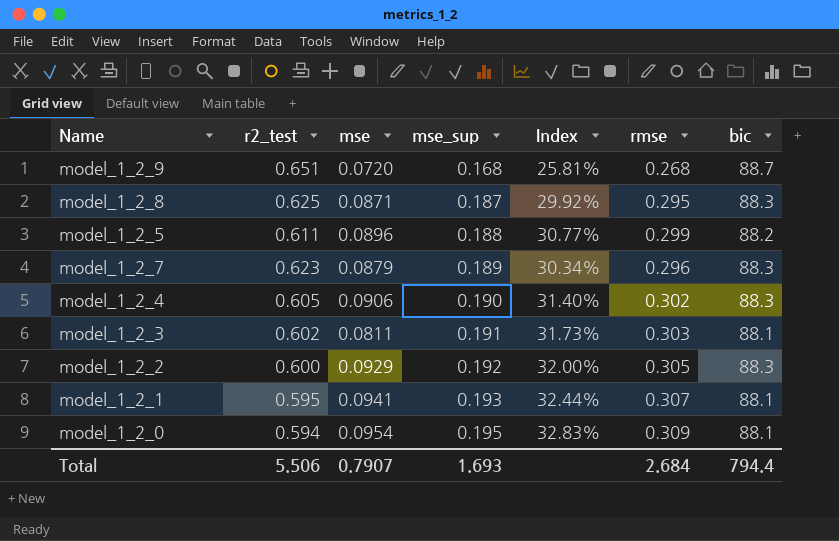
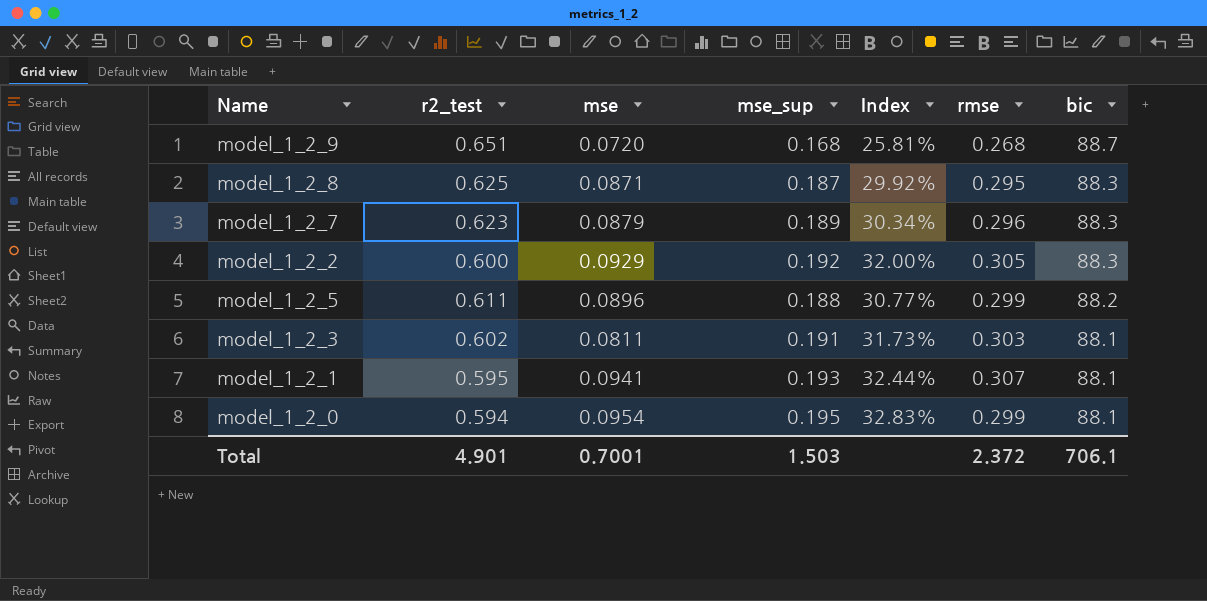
row order: mse_sup ascending -> bic descending
row model_1_2_4: 0.605 | 0.0906 | 0.190 | 31.40% | 0.302 | 88.3 -> none
model_1_2_0 | rmse: 0.309 -> 0.299
Total | r2_test: 5.506 -> 4.901
Total | mse: 0.7907 -> 0.7001
Total | mse_sup: 1.693 -> 1.503
Total | rmse: 2.684 -> 2.372
Total | bic: 794.4 -> 706.1

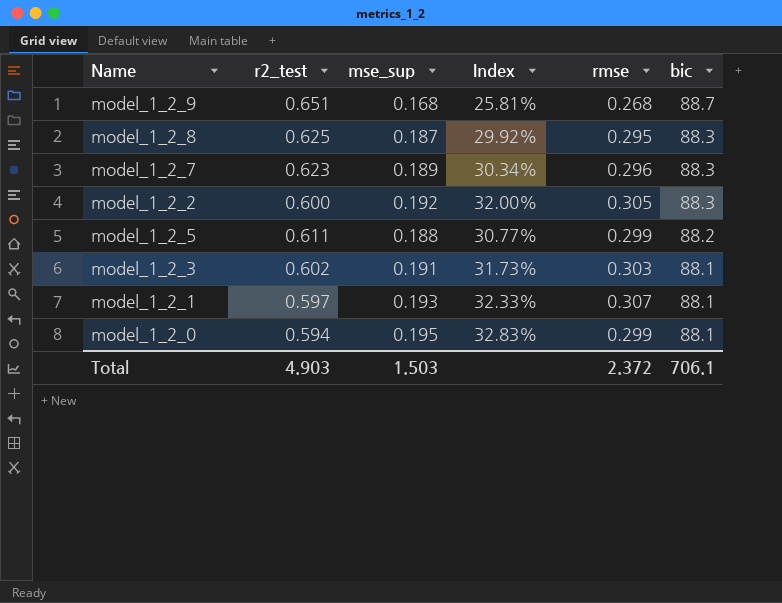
column mse | position: 3 -> none
model_1_2_1 | r2_test: 0.595 -> 0.597
model_1_2_1 | Index: 32.44% -> 32.33%
Total | r2_test: 4.901 -> 4.903

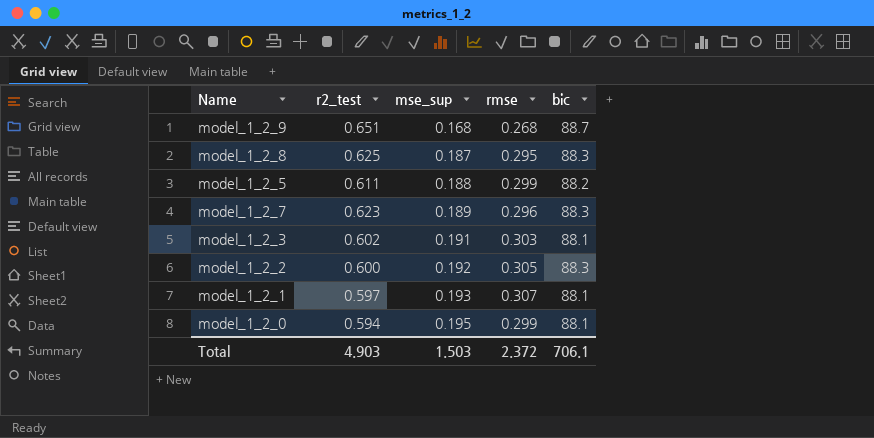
row order: bic descending -> mse_sup ascending
column Index | formula: [mse_sup] / [r2_test] -> none

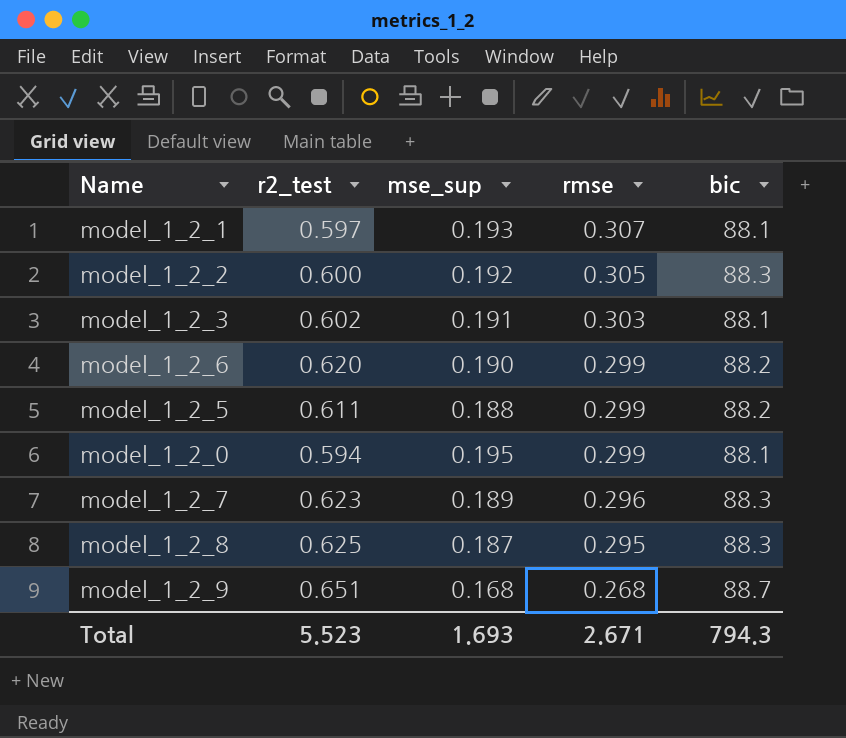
row order: mse_sup ascending -> rmse descending
row model_1_2_6: none -> 0.620 | 0.190 | 0.299 | 88.2
Total | r2_test: 4.903 -> 5.523
Total | mse_sup: 1.503 -> 1.693
Total | rmse: 2.372 -> 2.671
Total | bic: 706.1 -> 794.3

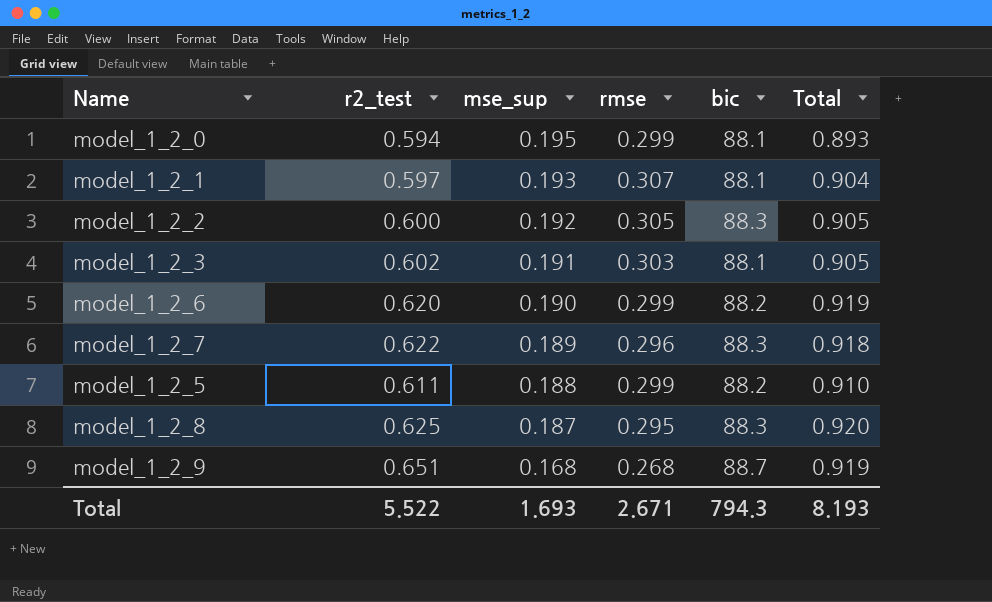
row order: rmse descending -> mse_sup descending
column Total | formula: none -> [r2_test] + [rmse]
model_1_2_7 | r2_test: 0.623 -> 0.622
Total | r2_test: 5.523 -> 5.522

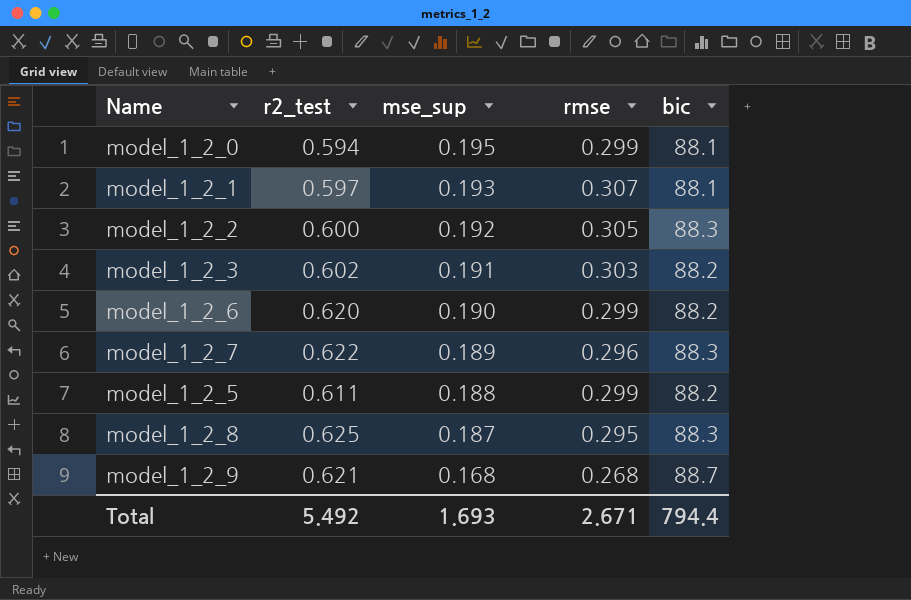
column Total | formula: [r2_test] + [rmse] -> none
model_1_2_3 | bic: 88.1 -> 88.2
model_1_2_9 | r2_test: 0.651 -> 0.621
Total | r2_test: 5.522 -> 5.492
Total | bic: 794.3 -> 794.4

